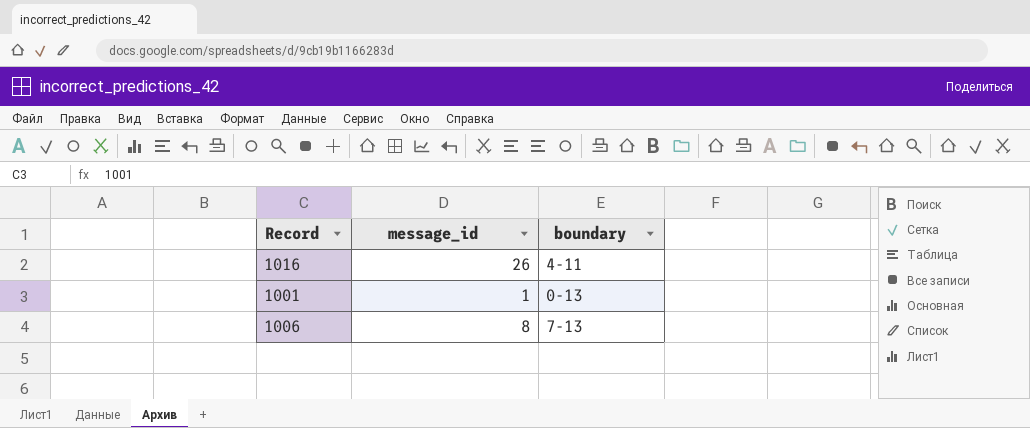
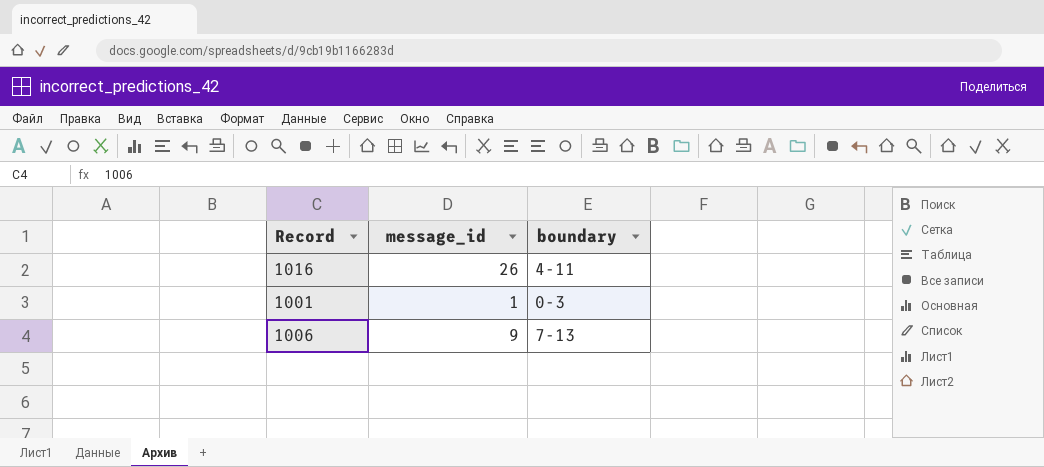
1001 | boundary: 0-13 -> 0-3
1006 | message_id: 8 -> 9

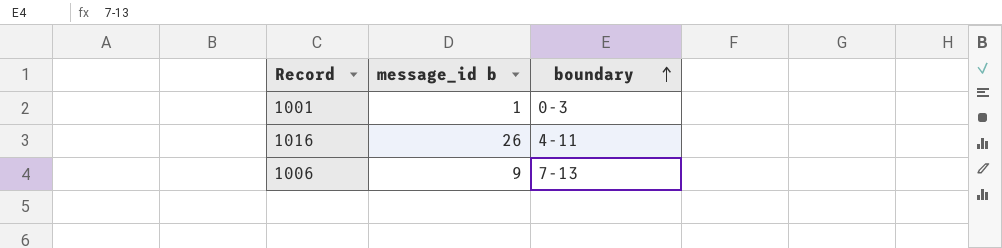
row order: none -> boundary ascending
column name: message_id -> message_id b

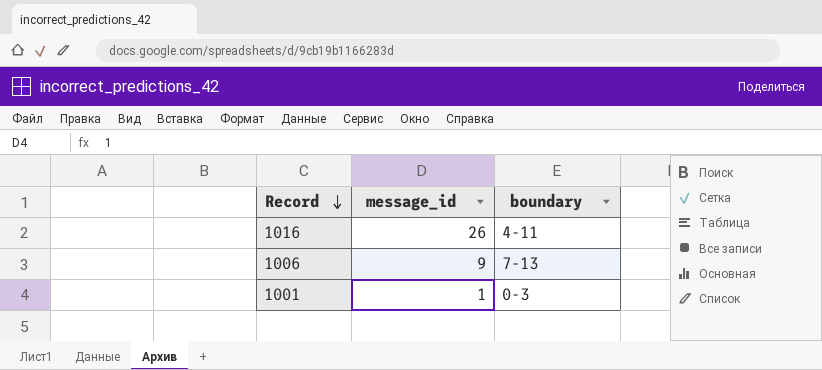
row order: boundary ascending -> Record descending
column name: message_id b -> message_id

